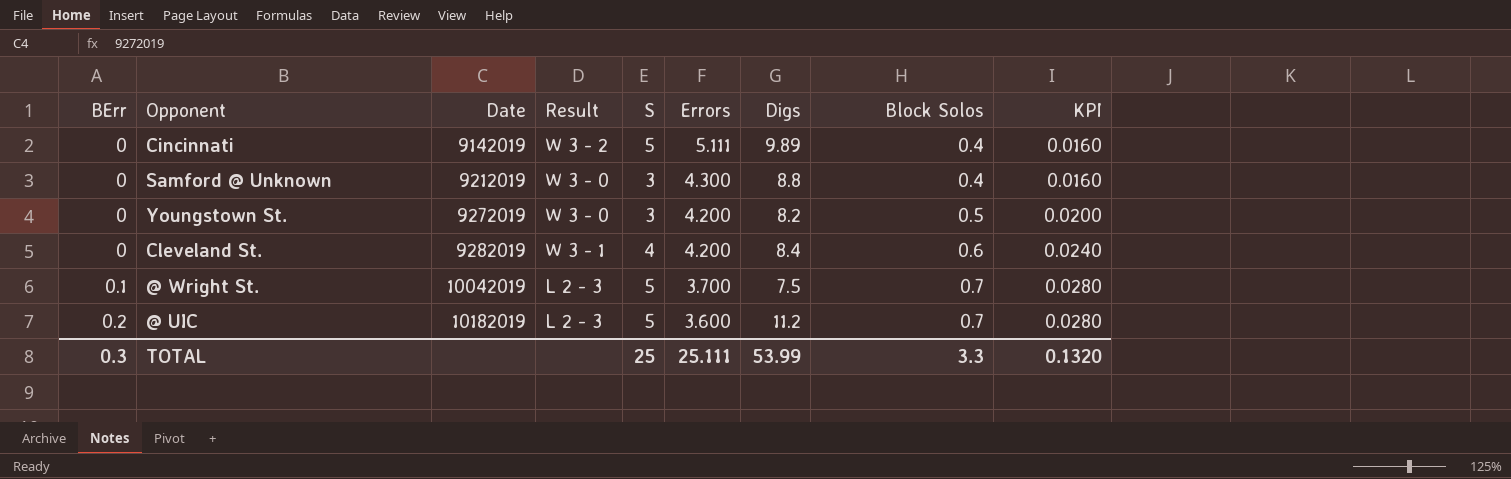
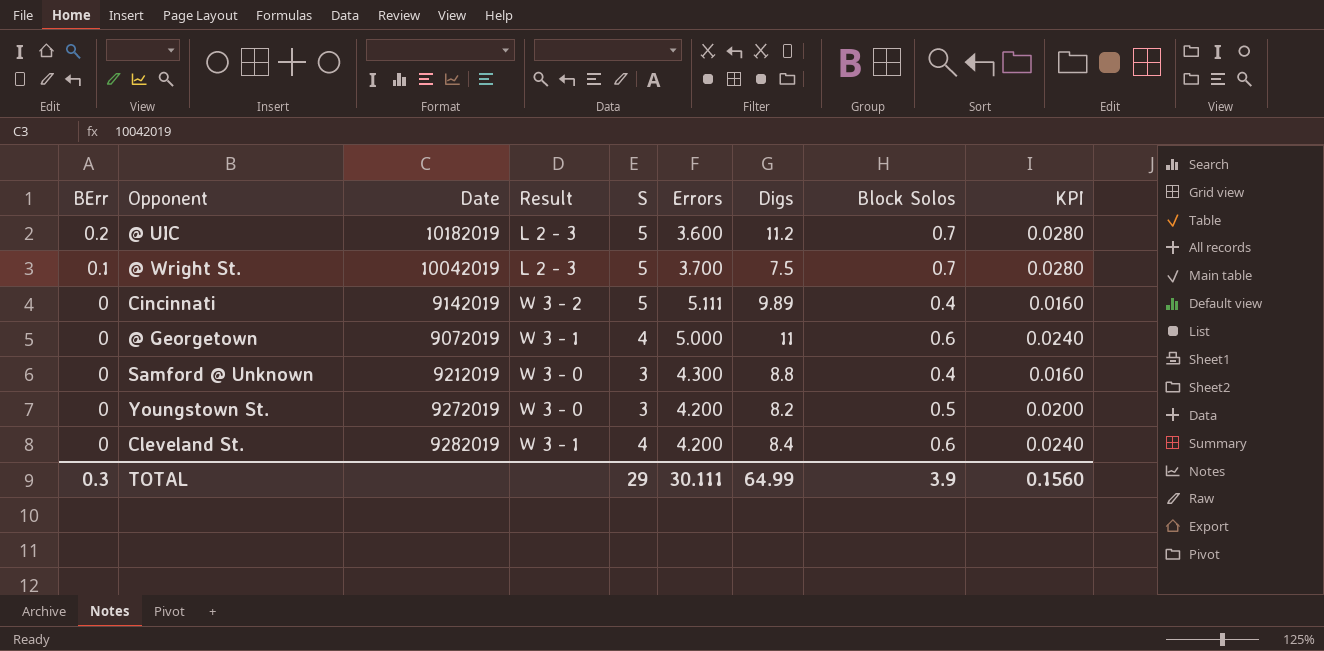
row order: BErr ascending -> BErr descending
row @ Georgetown: none -> 0 | 9072019 | W 3 - 1 | 4 | 5.000 | 11 | 0.6 | 0.0240
TOTAL | S: 25 -> 29
TOTAL | Errors: 25.111 -> 30.111
TOTAL | Digs: 53.99 -> 64.99
TOTAL | Block Solos: 3.3 -> 3.9
TOTAL | KPI: 0.1320 -> 0.1560

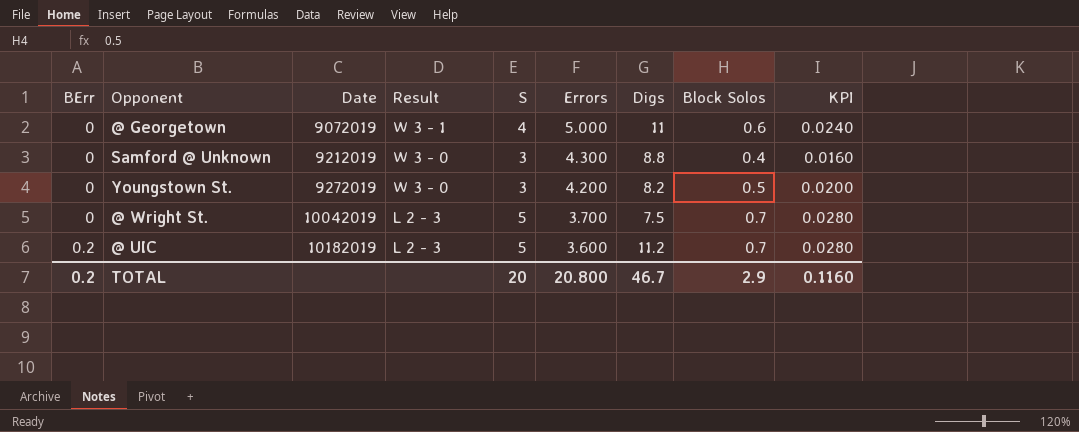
row order: BErr descending -> BErr ascending
row Cincinnati: 0 | 9142019 | W 3 - 2 | 5 | 5.111 | 9.89 | 0.4 | 0.0160 -> none
row Cleveland St.: 0 | 9282019 | W 3 - 1 | 4 | 4.200 | 8.4 | 0.6 | 0.0240 -> none
@ Wright St. | BErr: 0.1 -> 0
TOTAL | BErr: 0.3 -> 0.2
TOTAL | S: 29 -> 20
TOTAL | Errors: 30.111 -> 20.800
TOTAL | Digs: 64.99 -> 46.7
TOTAL | Block Solos: 3.9 -> 2.9
TOTAL | KPI: 0.1560 -> 0.1160

